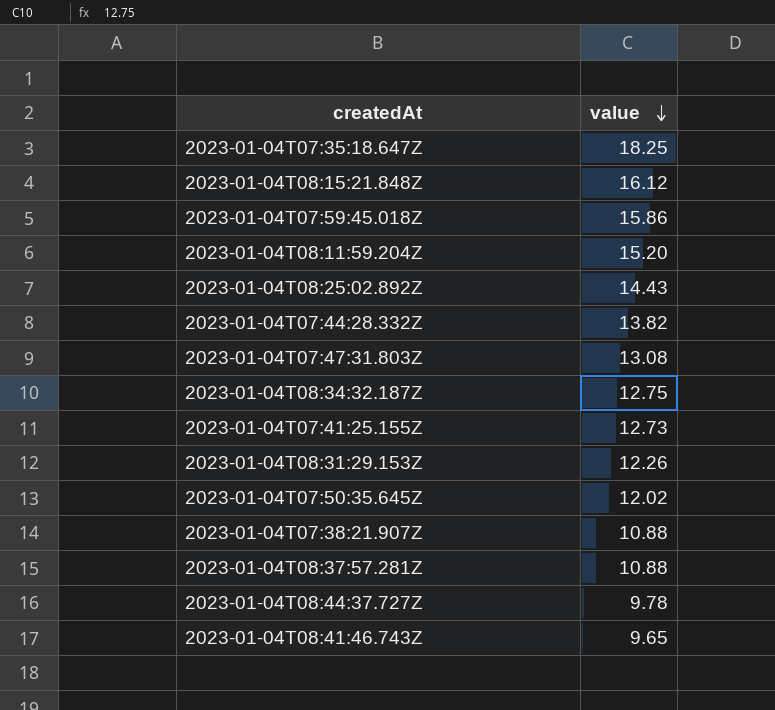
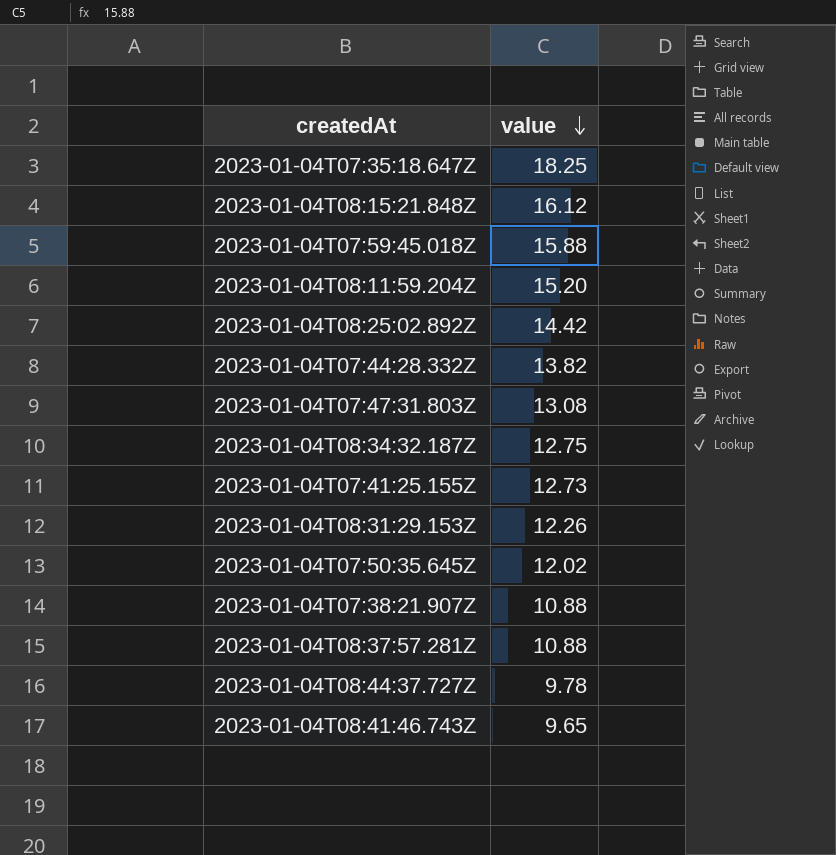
2023-01-04T07:59:45.018Z | value: 15.86 -> 15.88
2023-01-04T08:25:02.892Z | value: 14.43 -> 14.42

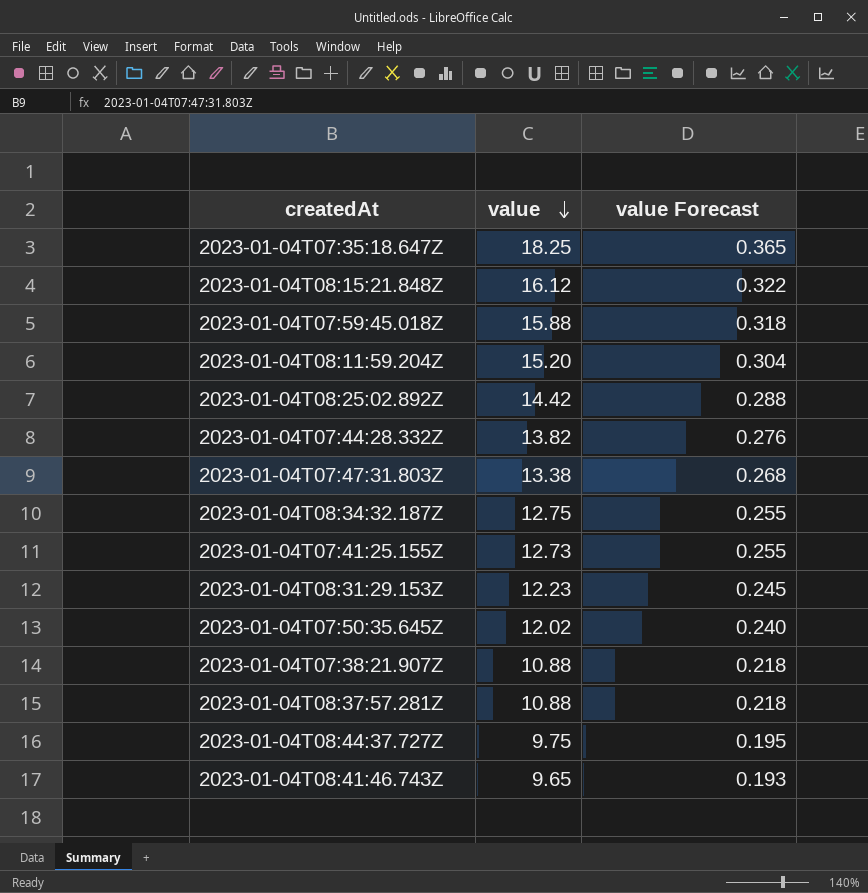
column value Forecast | formula: none -> [value] * 0.02
2023-01-04T07:47:31.803Z | value: 13.08 -> 13.38
2023-01-04T08:31:29.153Z | value: 12.26 -> 12.23
2023-01-04T08:44:37.727Z | value: 9.78 -> 9.75

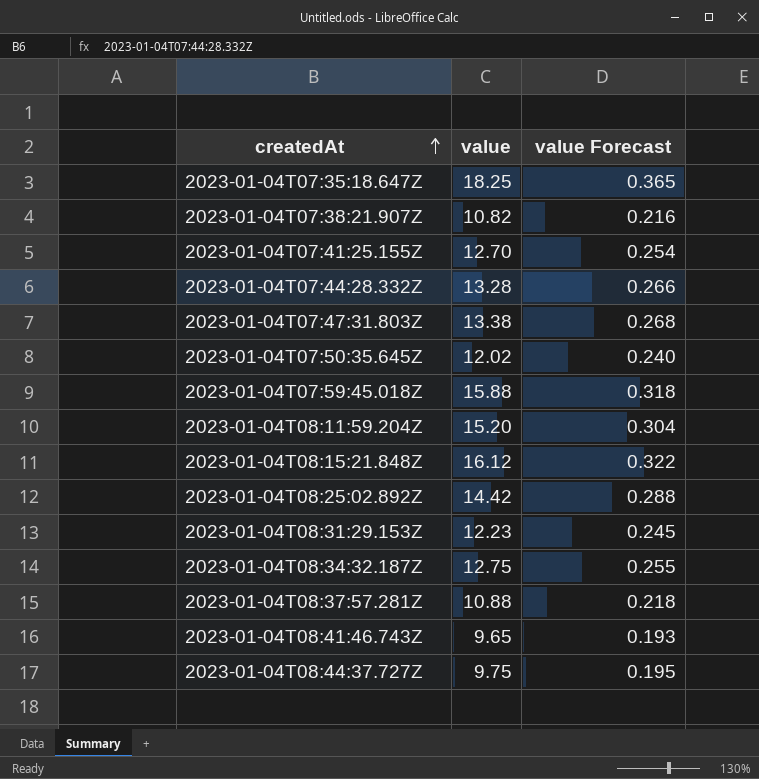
row order: value descending -> createdAt ascending
2023-01-04T07:38:21.907Z | value: 10.88 -> 10.82
2023-01-04T07:38:21.907Z | value Forecast: 0.218 -> 0.216
2023-01-04T07:41:25.155Z | value: 12.73 -> 12.70
2023-01-04T07:41:25.155Z | value Forecast: 0.255 -> 0.254
2023-01-04T07:44:28.332Z | value: 13.82 -> 13.28
2023-01-04T07:44:28.332Z | value Forecast: 0.276 -> 0.266

